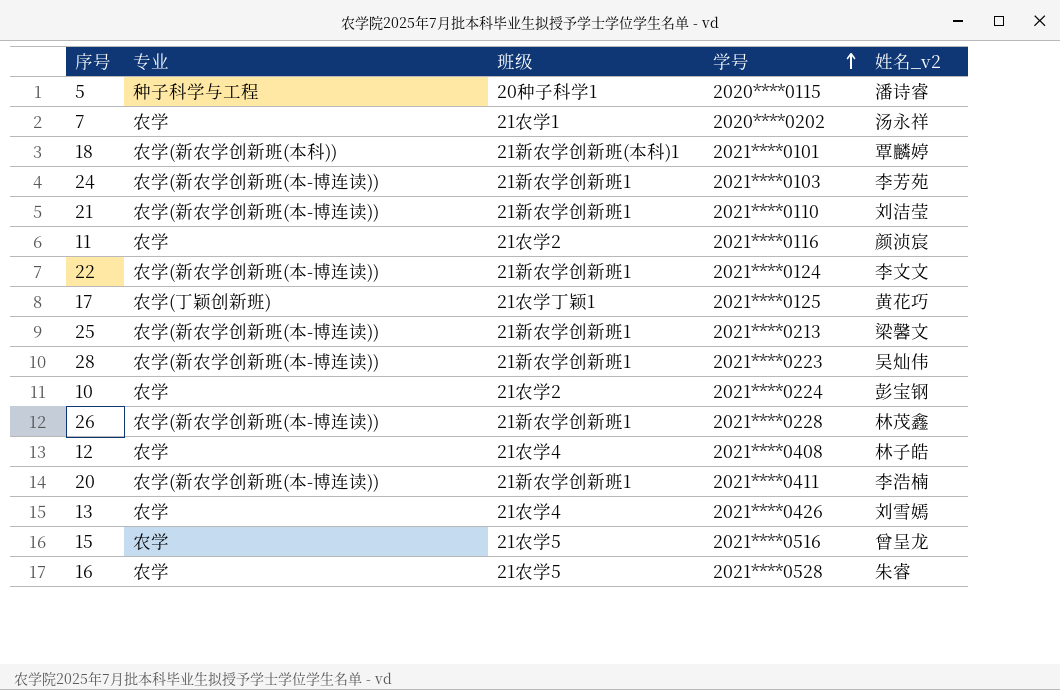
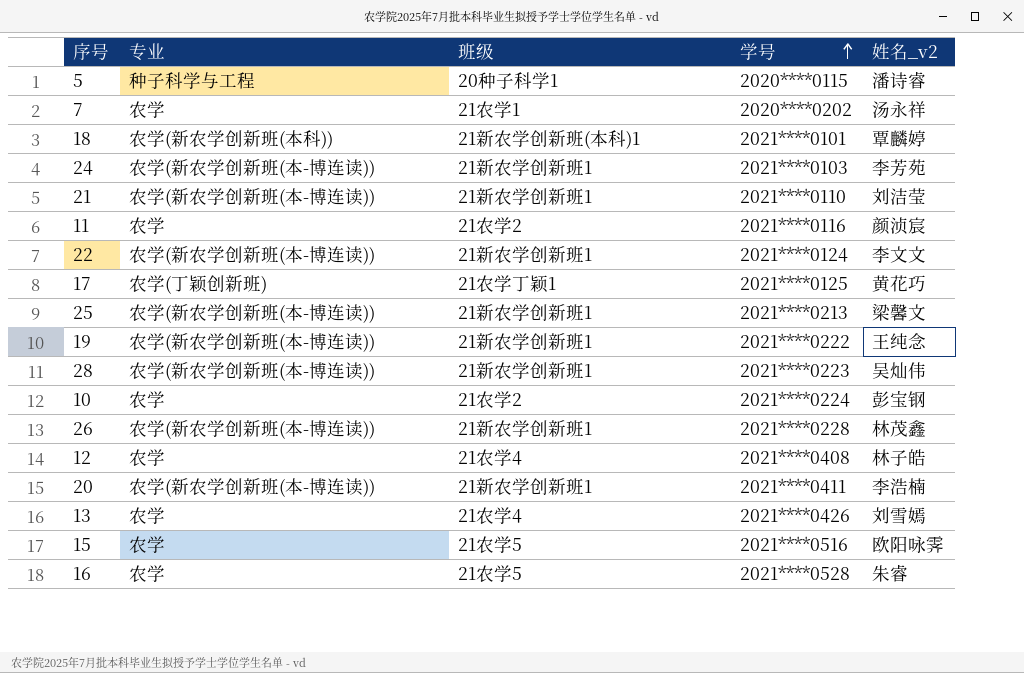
row 19: none -> 农学(新农学创新班(本-博连读)) | 21新农学创新班1 | 2021****0222 | 王纯念
15 | 姓名_v2: 曾呈龙 -> 欧阳咏霁

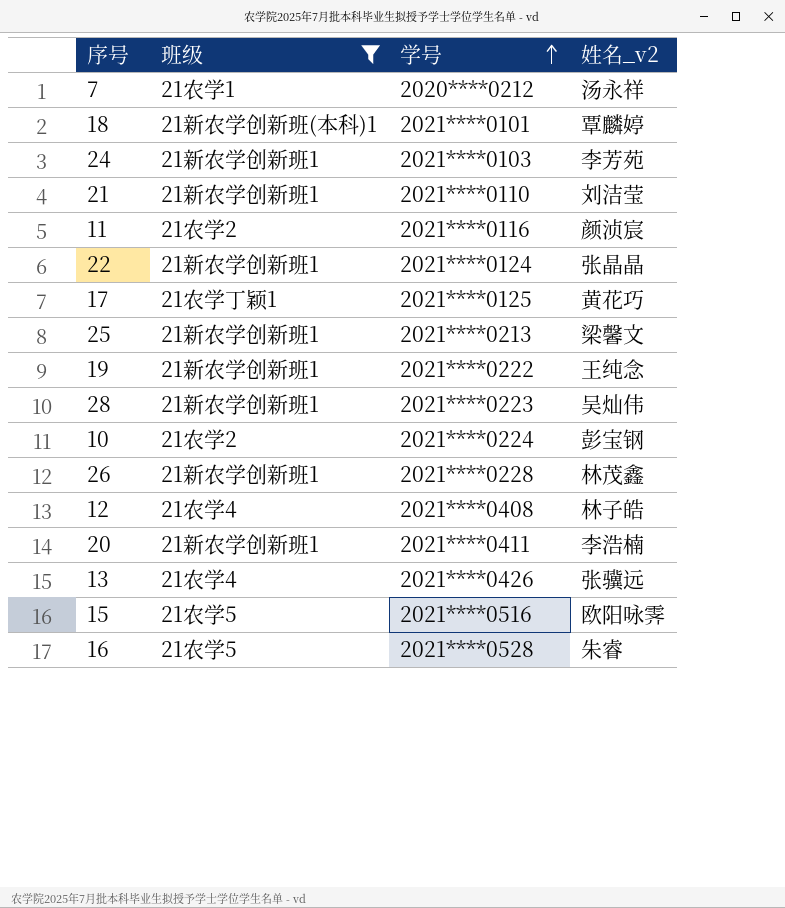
filter: none -> 班级 != 20种子科学1
column 专业 | position: 2 -> none
7 | 学号: 2020****0202 -> 2020****0212
22 | 姓名_v2: 李文文 -> 张晶晶
13 | 姓名_v2: 刘雪嫣 -> 张骥远

